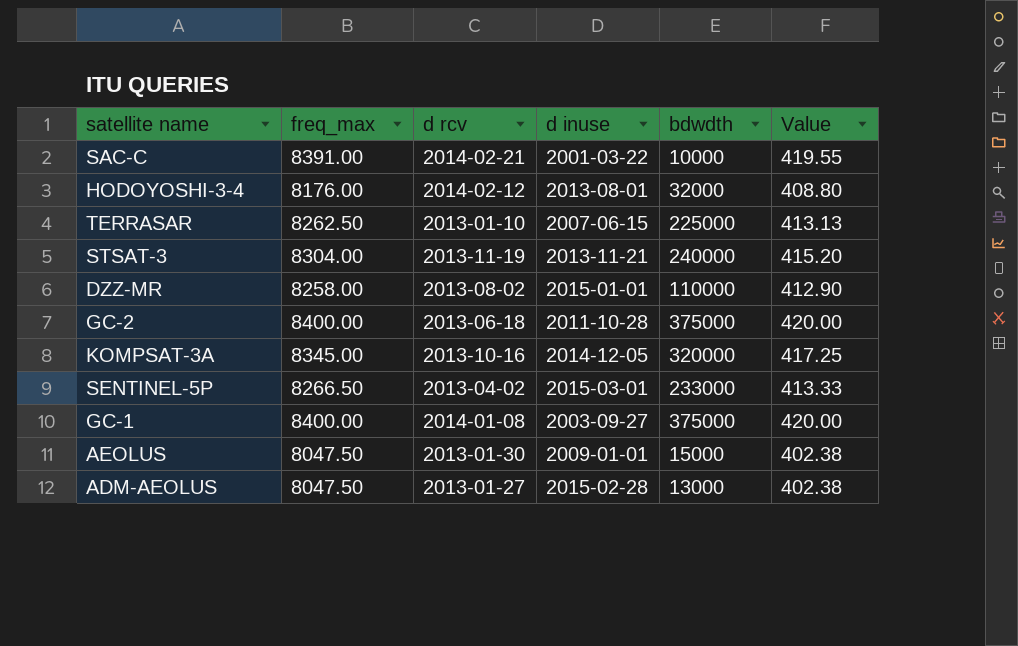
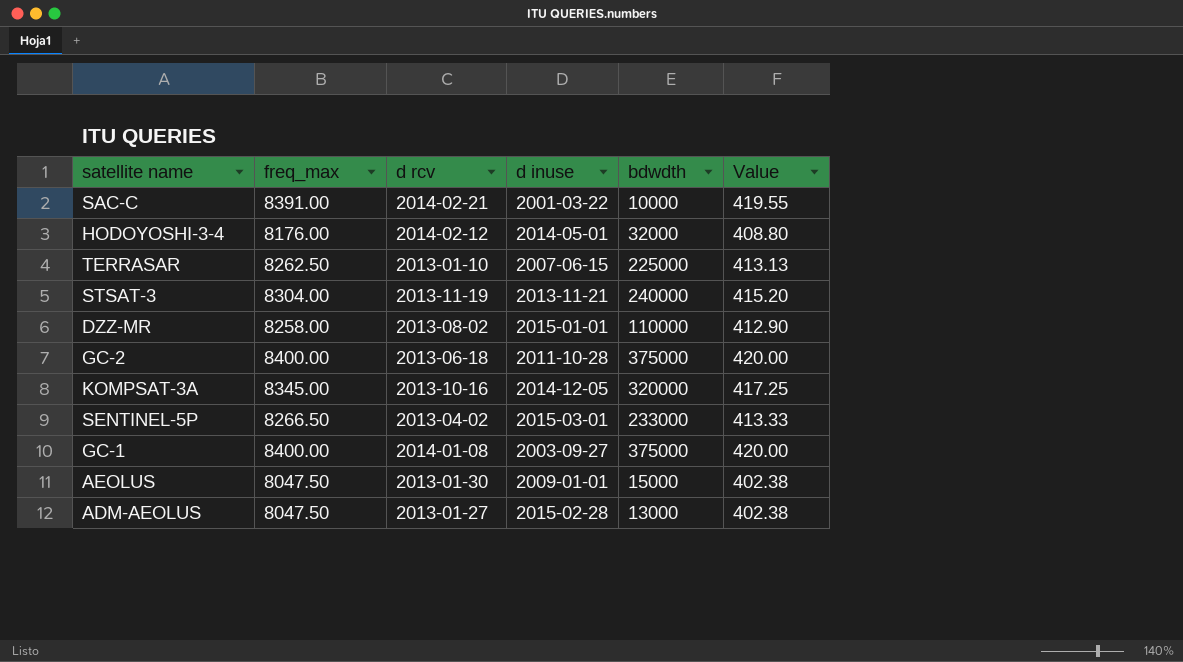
HODOYOSHI-3-4 | d inuse: 2013-08-01 -> 2014-05-01

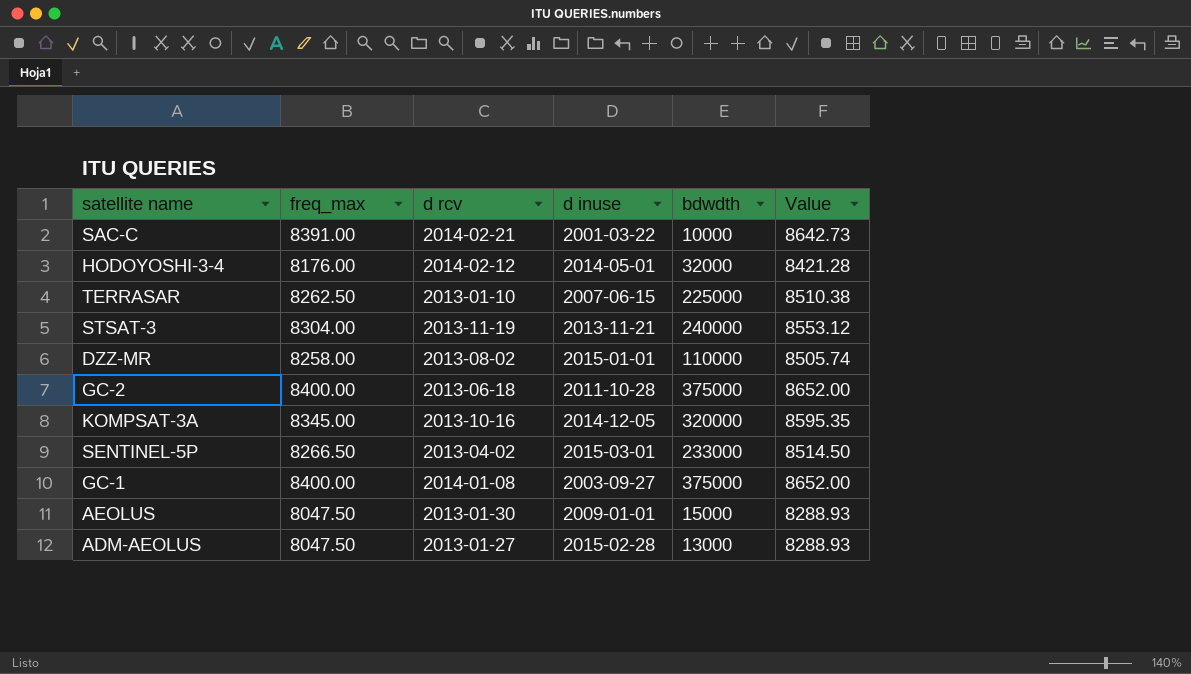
column Value | formula: [freq_max] * 0.05 -> [freq_max] * 1.03

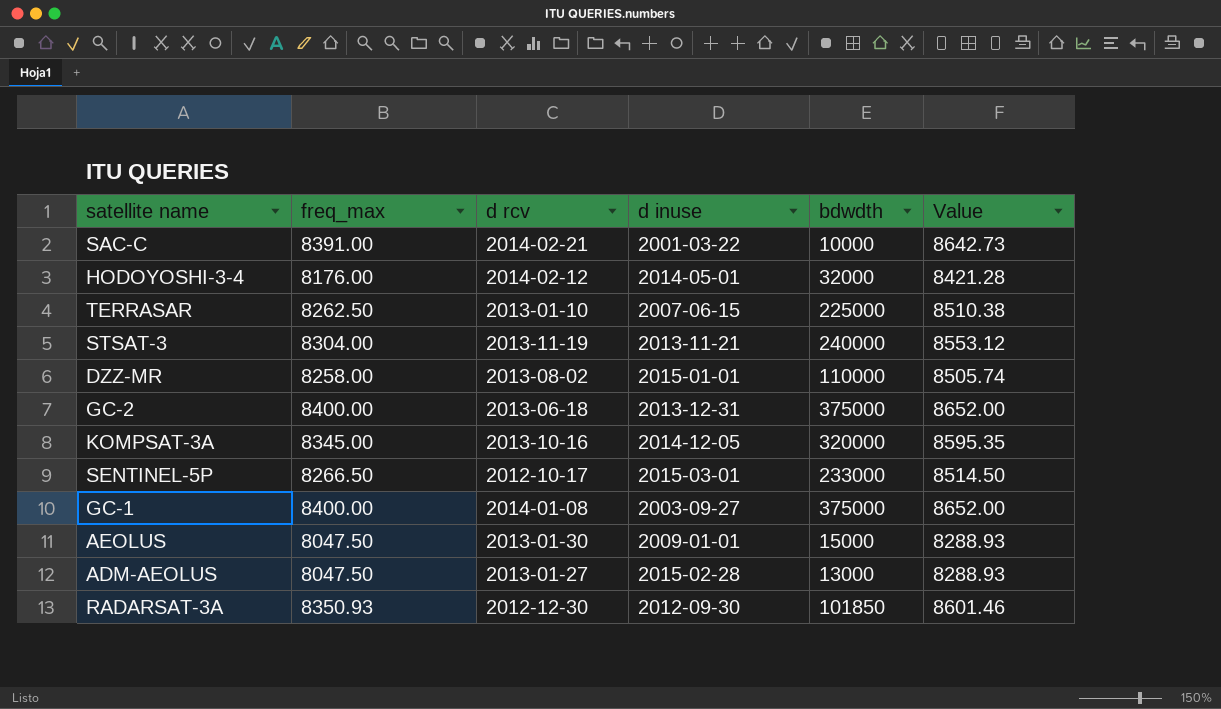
GC-2 | d inuse: 2011-10-28 -> 2013-12-31
SENTINEL-5P | d rcv: 2013-04-02 -> 2012-10-17
row RADARSAT-3A: none -> 8350.93 | 2012-12-30 | 2012-09-30 | 101850 | 8601.46

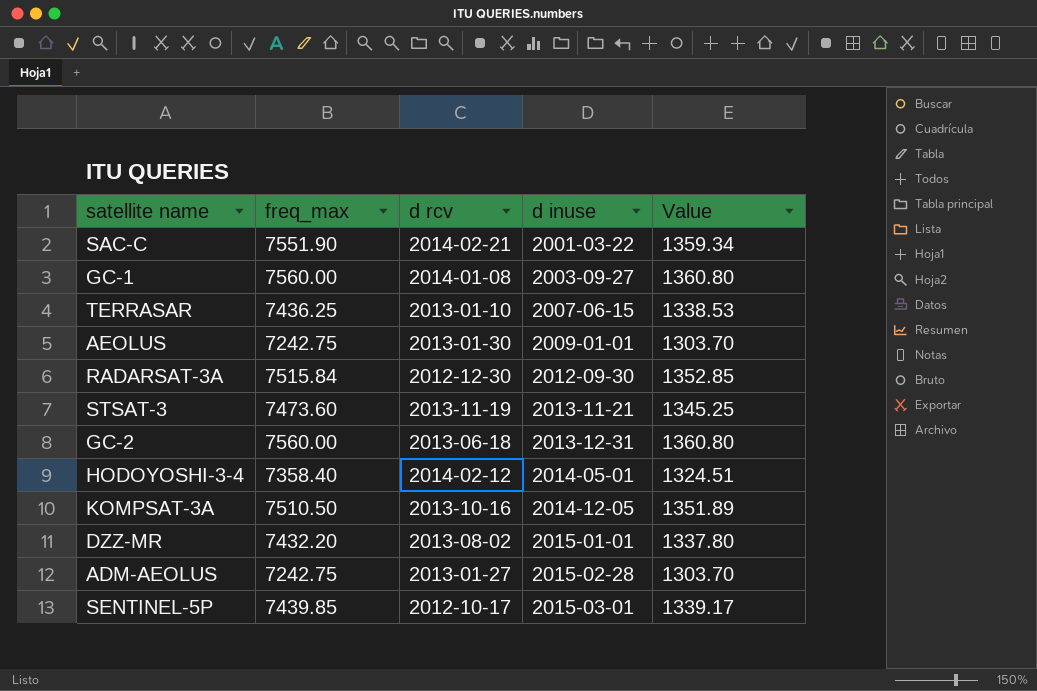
row order: none -> d inuse ascending
column bdwdth | position: 5 -> none
column Value | formula: [freq_max] * 1.03 -> [freq_max] * 0.18
SAC-C | freq_max: 8391.00 -> 7551.90
GC-1 | freq_max: 8400.00 -> 7560.00
TERRASAR | freq_max: 8262.50 -> 7436.25
AEOLUS | freq_max: 8047.50 -> 7242.75
RADARSAT-3A | freq_max: 8350.93 -> 7515.84
STSAT-3 | freq_max: 8304.00 -> 7473.60
GC-2 | freq_max: 8400.00 -> 7560.00
HODOYOSHI-3-4 | freq_max: 8176.00 -> 7358.40
KOMPSAT-3A | freq_max: 8345.00 -> 7510.50
DZZ-MR | freq_max: 8258.00 -> 7432.20
ADM-AEOLUS | freq_max: 8047.50 -> 7242.75
SENTINEL-5P | freq_max: 8266.50 -> 7439.85

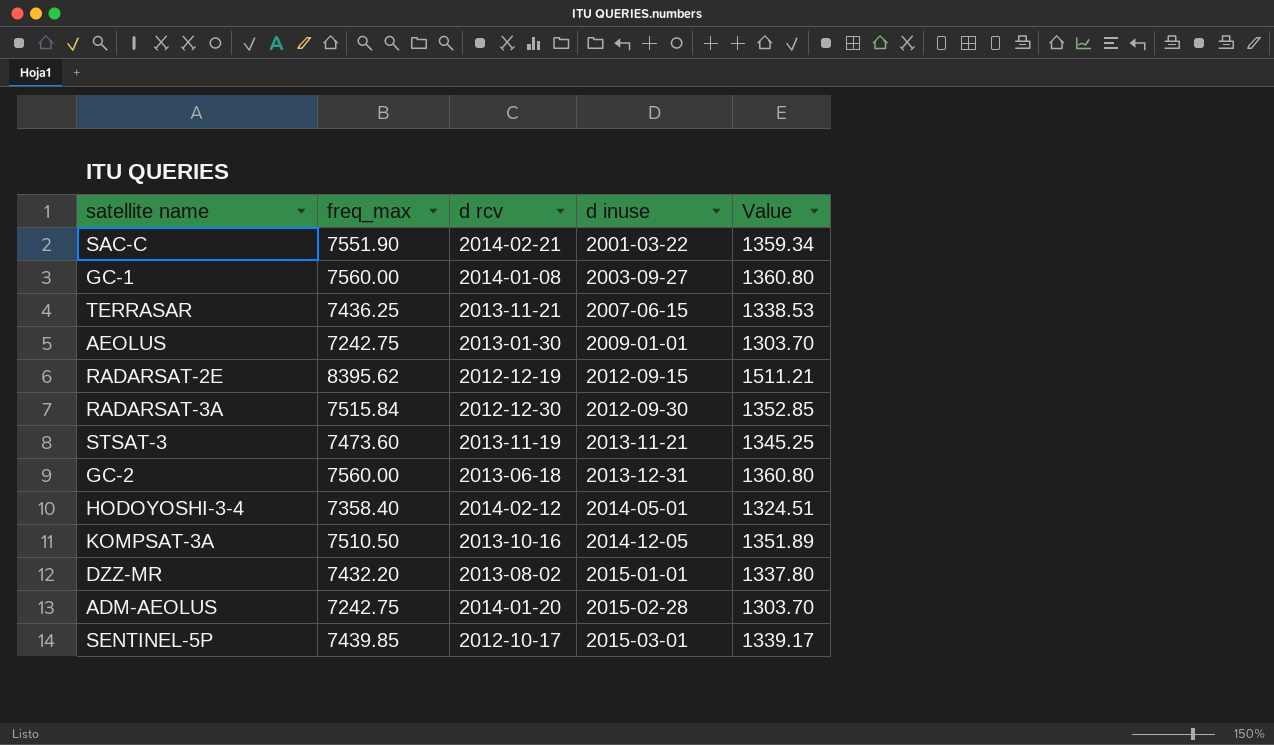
TERRASAR | d rcv: 2013-01-10 -> 2013-11-21
row RADARSAT-2E: none -> 8395.62 | 2012-12-19 | 2012-09-15 | 1511.21
ADM-AEOLUS | d rcv: 2013-01-27 -> 2014-01-20

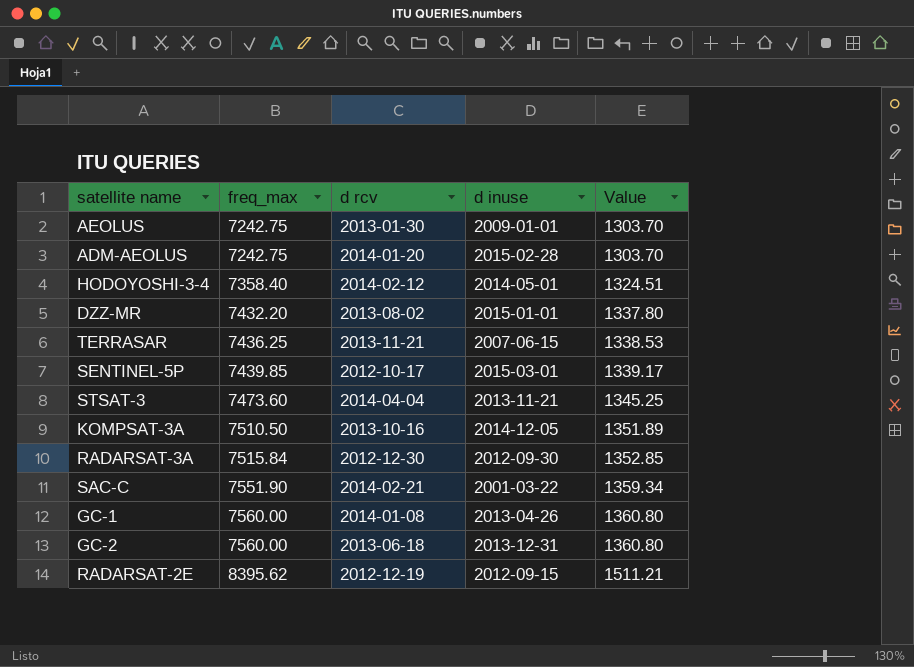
row order: d inuse ascending -> freq_max ascending
STSAT-3 | d rcv: 2013-11-19 -> 2014-04-04
GC-1 | d inuse: 2003-09-27 -> 2013-04-26

